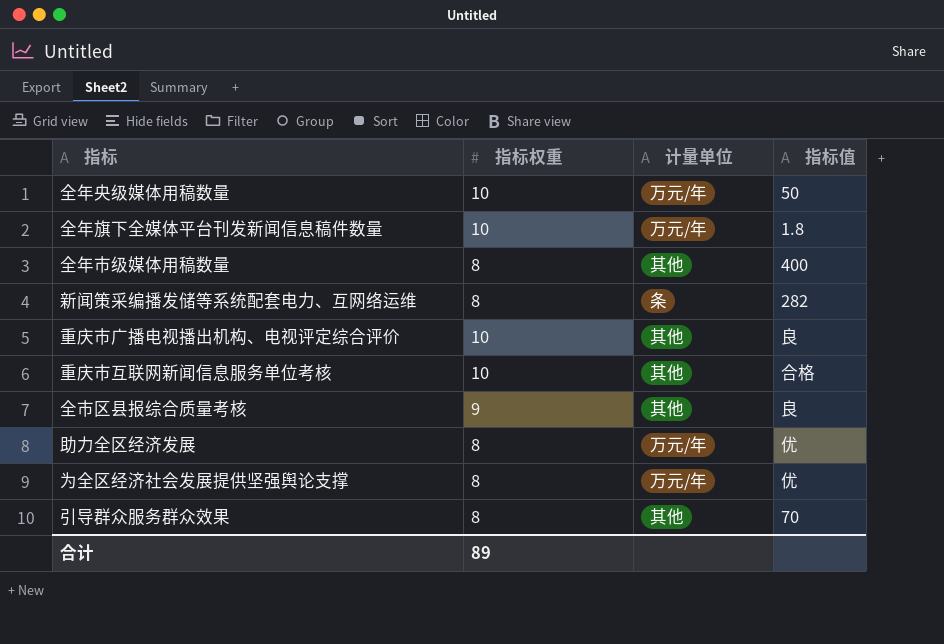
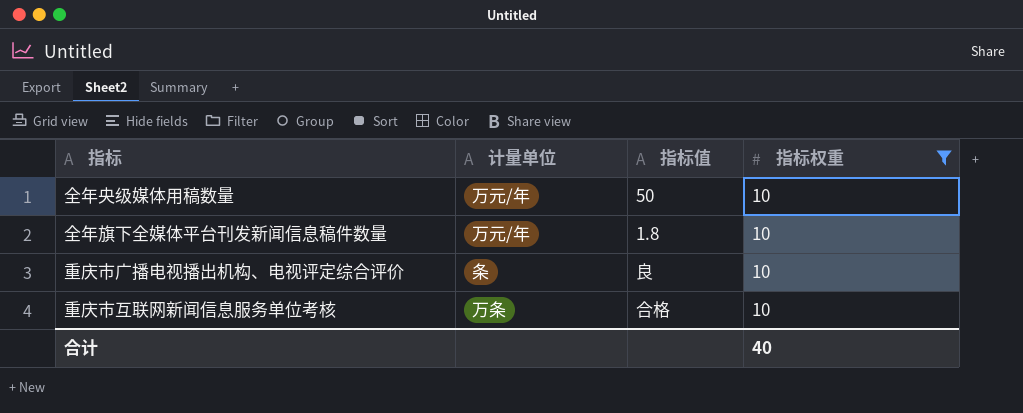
filter: none -> 指标权重 = 10
column 指标权重 | position: 2 -> 4
重庆市广播电视播出机构、电视评定综合评价 | 计量单位: 其他 -> 条
重庆市互联网新闻信息服务单位考核 | 计量单位: 其他 -> 万条
合计 | 指标权重: 89 -> 40

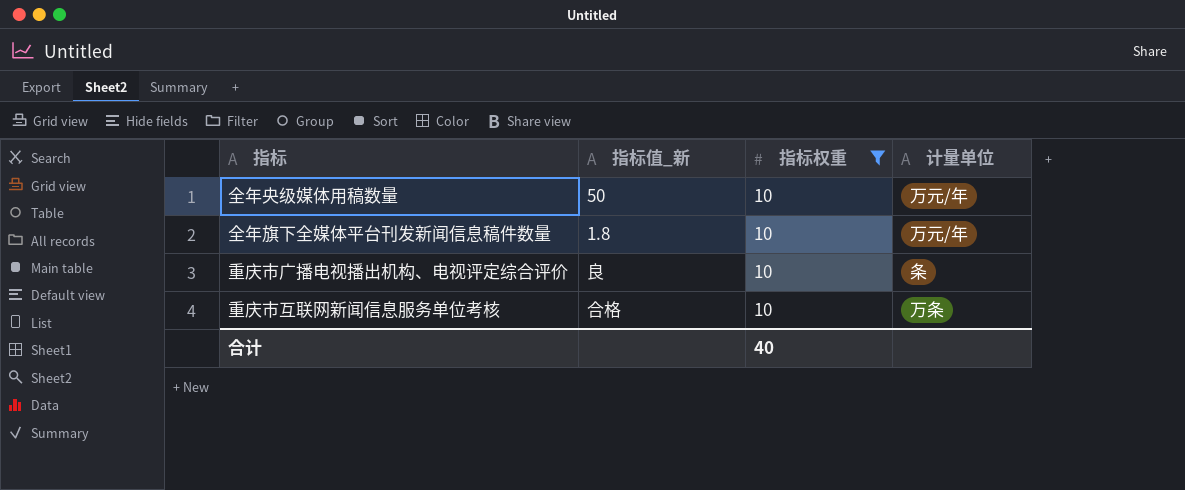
column name: 指标值 -> 指标值_新
column 计量单位 | position: 2 -> 4

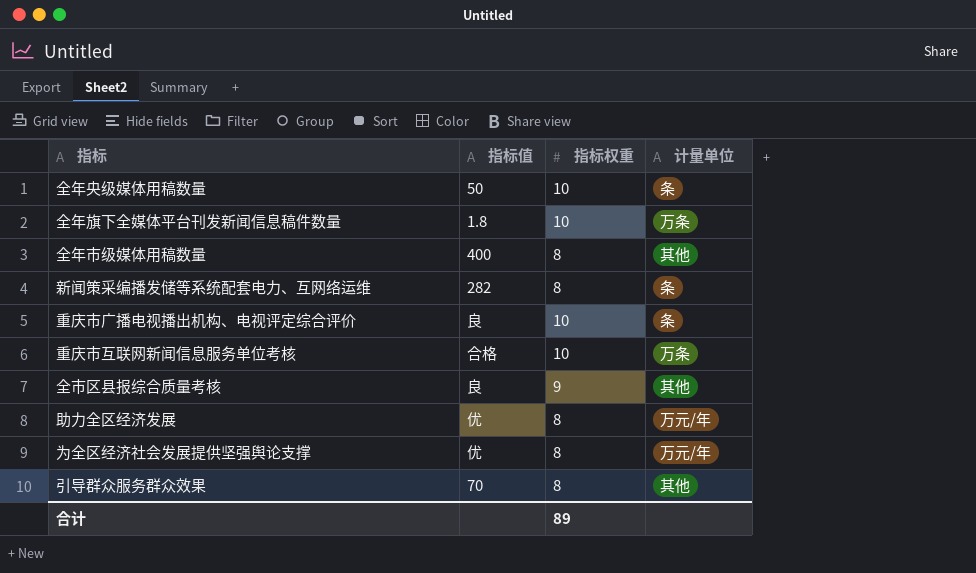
filter: 指标权重 = 10 -> none
column name: 指标值_新 -> 指标值
全年央级媒体用稿数量 | 计量单位: 万元/年 -> 条
全年旗下全媒体平台刊发新闻信息稿件数量 | 计量单位: 万元/年 -> 万条
合计 | 指标权重: 40 -> 89

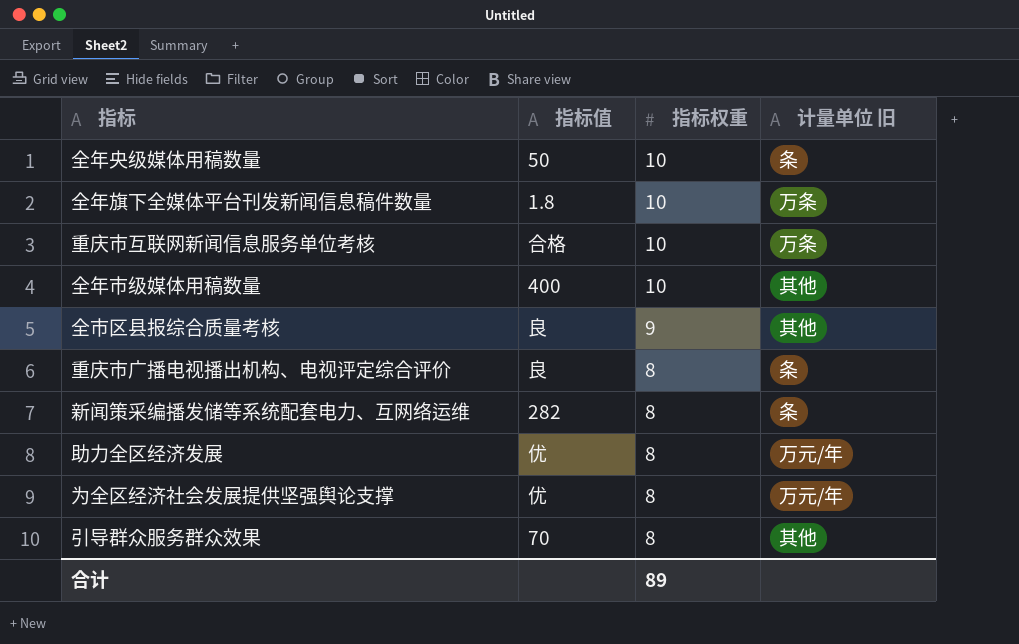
row order: none -> 指标权重 descending
column name: 计量单位 -> 计量单位 旧
全年市级媒体用稿数量 | 指标权重: 8 -> 10
重庆市广播电视播出机构、电视评定综合评价 | 指标权重: 10 -> 8

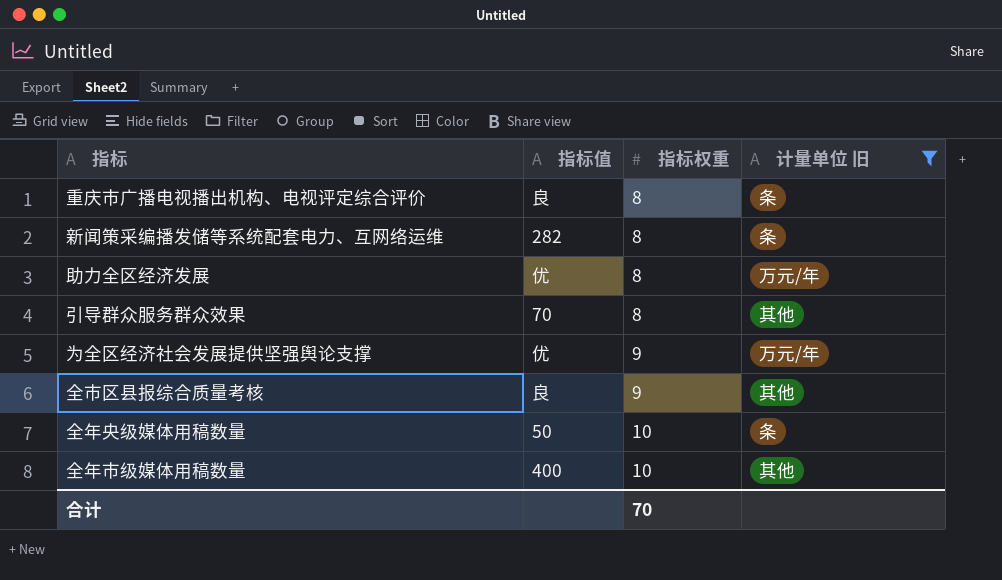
filter: none -> 计量单位 旧 != 万条
row order: 指标权重 descending -> 指标权重 ascending
为全区经济社会发展提供坚强舆论支撑 | 指标权重: 8 -> 9
合计 | 指标权重: 89 -> 70

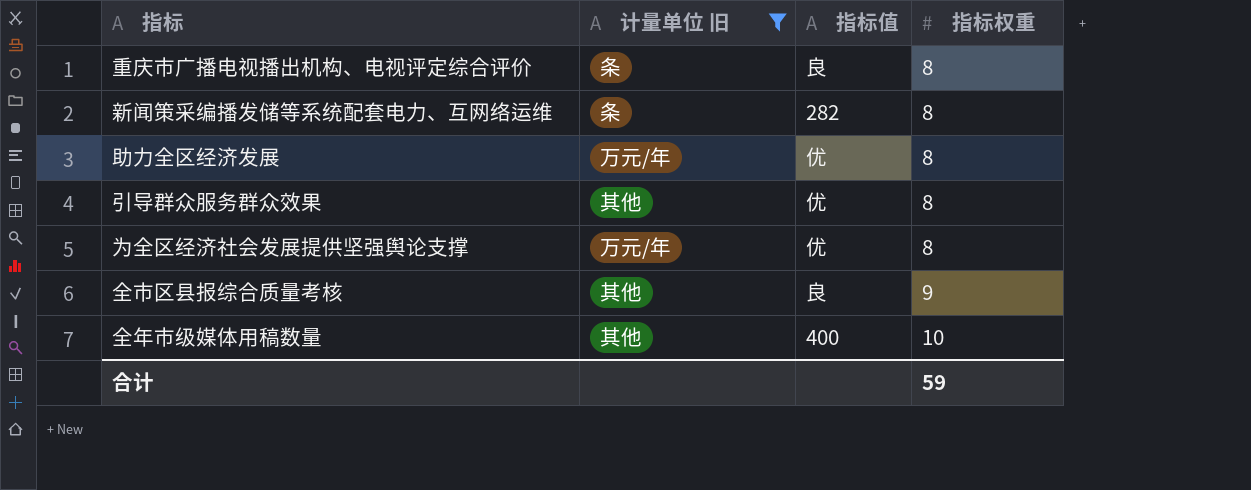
column 计量单位 旧 | position: 4 -> 2
row 全年央级媒体用稿数量: 50 | 10 | 条 -> none
引导群众服务群众效果 | 指标值: 70 -> 优
为全区经济社会发展提供坚强舆论支撑 | 指标权重: 9 -> 8
合计 | 指标权重: 70 -> 59

